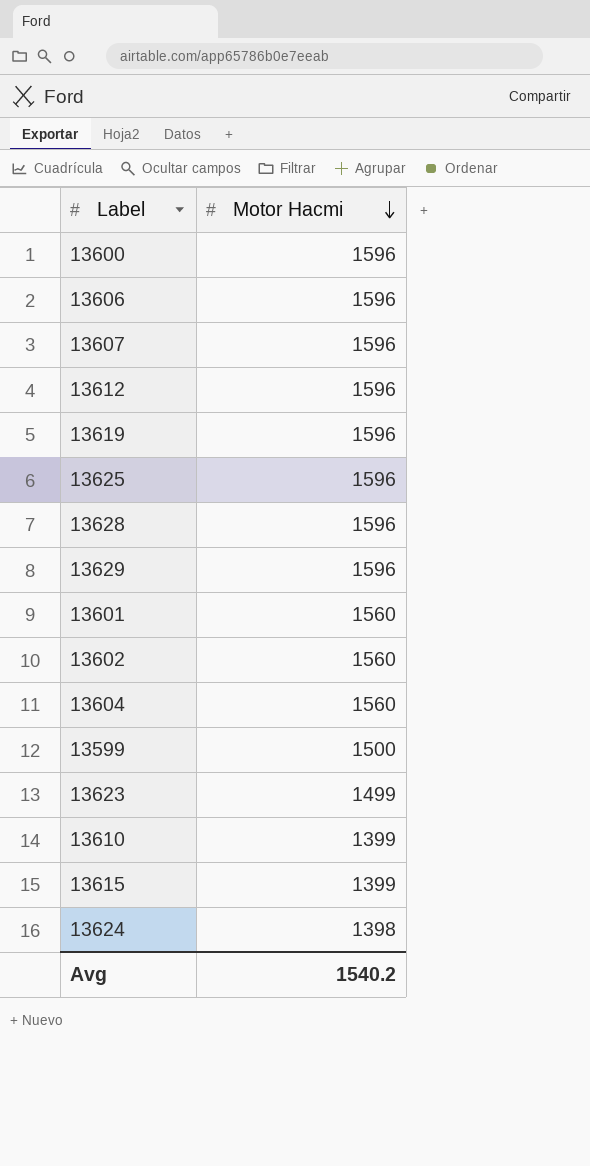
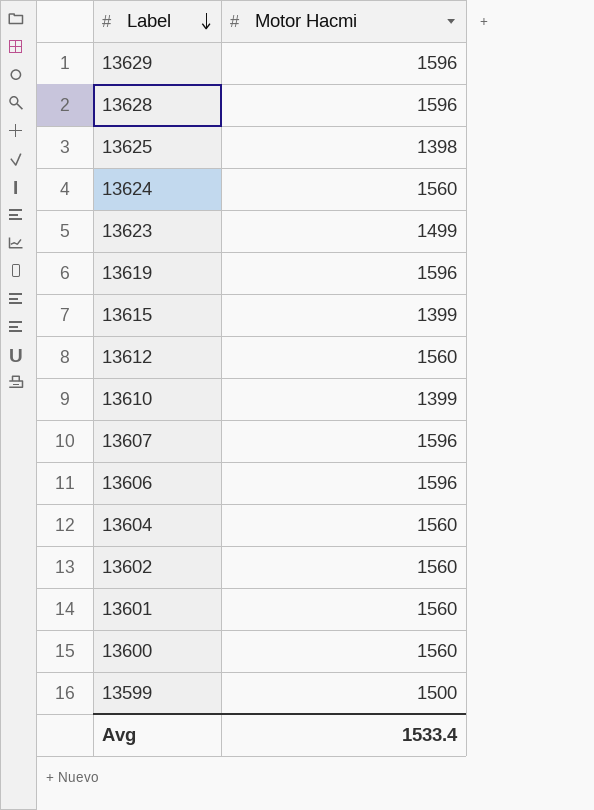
row order: Motor Hacmi descending -> Label descending
13625 | Motor Hacmi: 1596 -> 1398
13624 | Motor Hacmi: 1398 -> 1560
13612 | Motor Hacmi: 1596 -> 1560
13600 | Motor Hacmi: 1596 -> 1560
Avg | Motor Hacmi: 1540.2 -> 1533.4

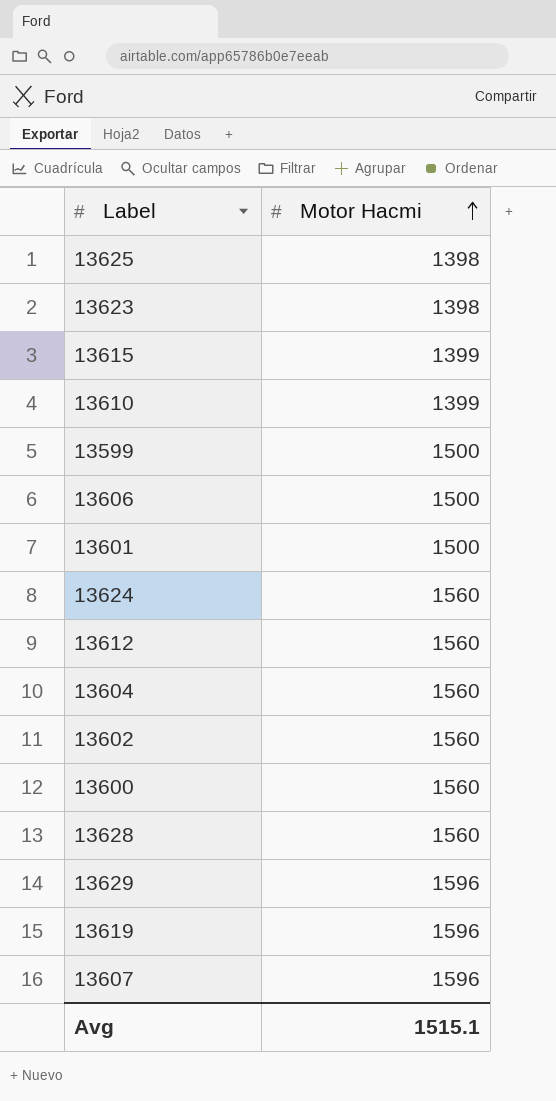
row order: Label descending -> Motor Hacmi ascending
13623 | Motor Hacmi: 1499 -> 1398
13606 | Motor Hacmi: 1596 -> 1500
13601 | Motor Hacmi: 1560 -> 1500
13628 | Motor Hacmi: 1596 -> 1560
Avg | Motor Hacmi: 1533.4 -> 1515.1

